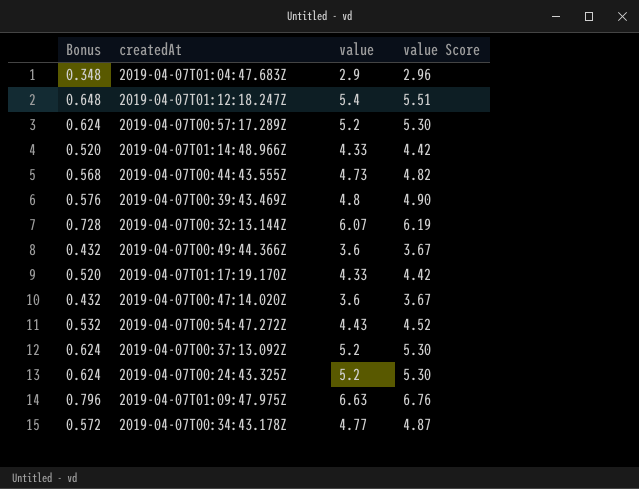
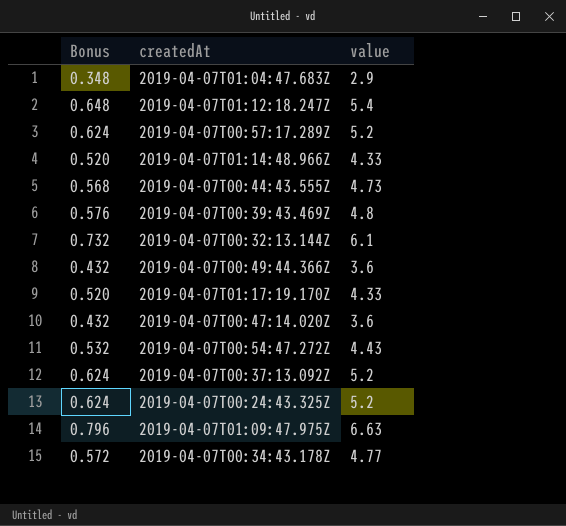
column value Score | formula: [value] * 1.02 -> none
2019-04-07T00:32:13.144Z | Bonus: 0.728 -> 0.732
2019-04-07T00:32:13.144Z | value: 6.07 -> 6.1

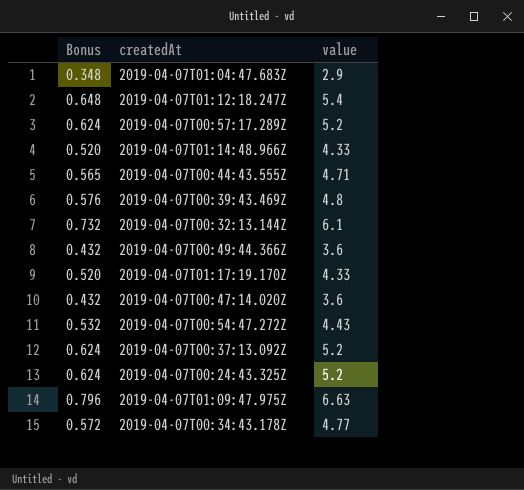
2019-04-07T00:44:43.555Z | Bonus: 0.568 -> 0.565
2019-04-07T00:44:43.555Z | value: 4.73 -> 4.71

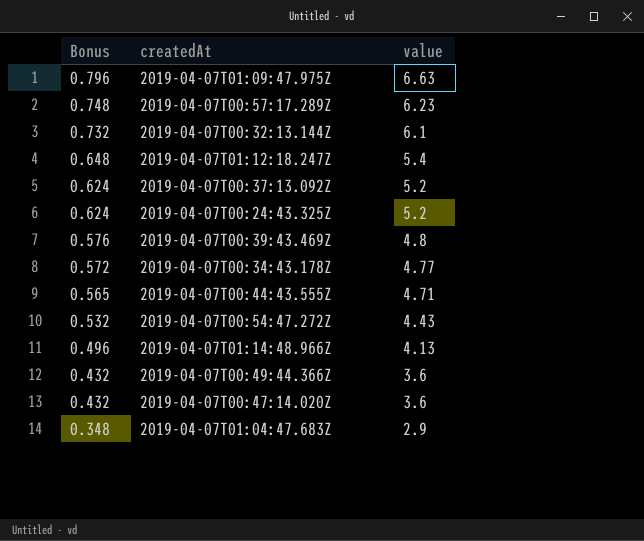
row order: none -> Bonus descending
row 2019-04-07T01:17:19.170Z: 0.520 | 4.33 -> none
2019-04-07T00:57:17.289Z | Bonus: 0.624 -> 0.748
2019-04-07T00:57:17.289Z | value: 5.2 -> 6.23
2019-04-07T01:14:48.966Z | Bonus: 0.520 -> 0.496
2019-04-07T01:14:48.966Z | value: 4.33 -> 4.13

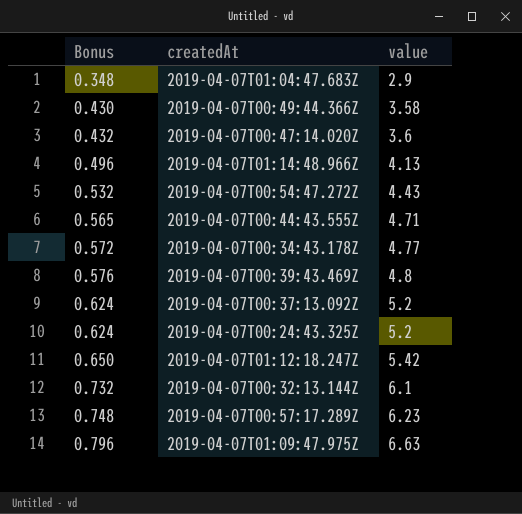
row order: Bonus descending -> Bonus ascending
2019-04-07T00:49:44.366Z | Bonus: 0.432 -> 0.430
2019-04-07T00:49:44.366Z | value: 3.6 -> 3.58
2019-04-07T01:12:18.247Z | Bonus: 0.648 -> 0.650
2019-04-07T01:12:18.247Z | value: 5.4 -> 5.42

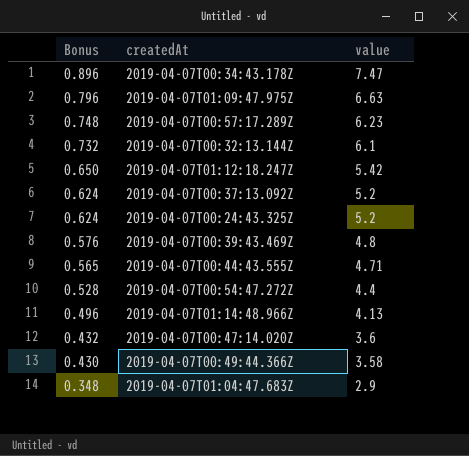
row order: Bonus ascending -> Bonus descending
2019-04-07T00:34:43.178Z | Bonus: 0.572 -> 0.896
2019-04-07T00:34:43.178Z | value: 4.77 -> 7.47
2019-04-07T00:54:47.272Z | Bonus: 0.532 -> 0.528
2019-04-07T00:54:47.272Z | value: 4.43 -> 4.4

